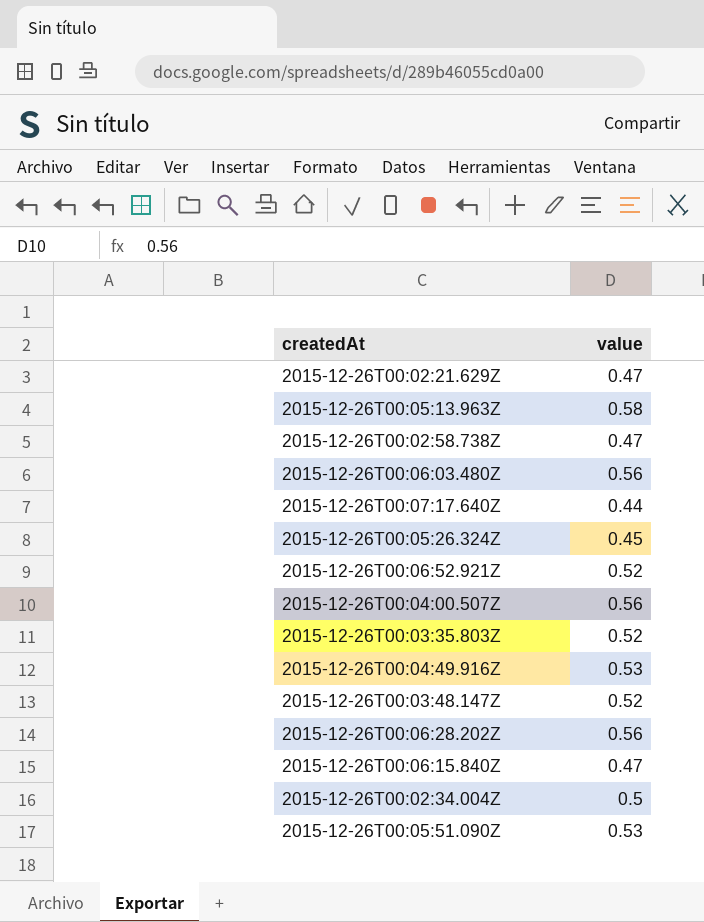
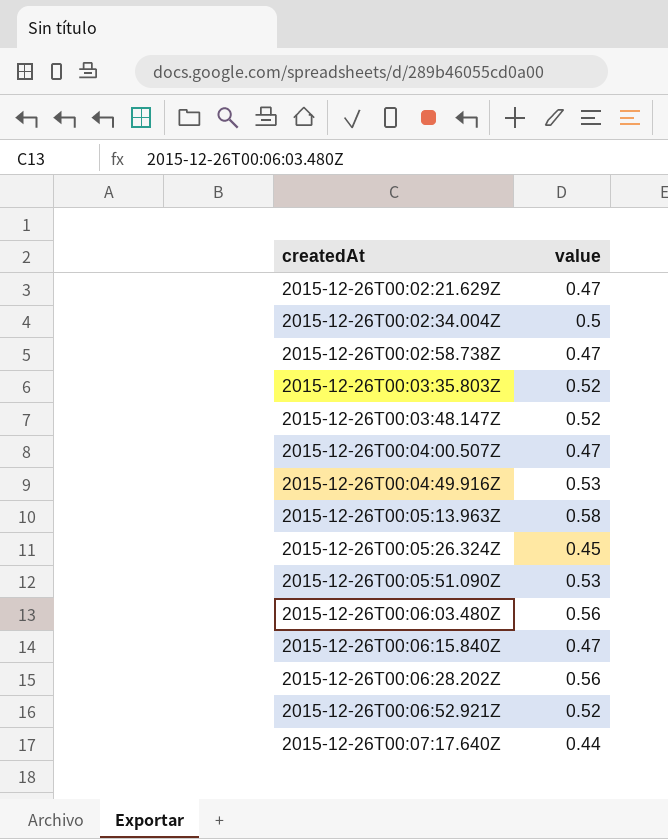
row order: none -> createdAt ascending
2015-12-26T00:04:00.507Z | value: 0.56 -> 0.47

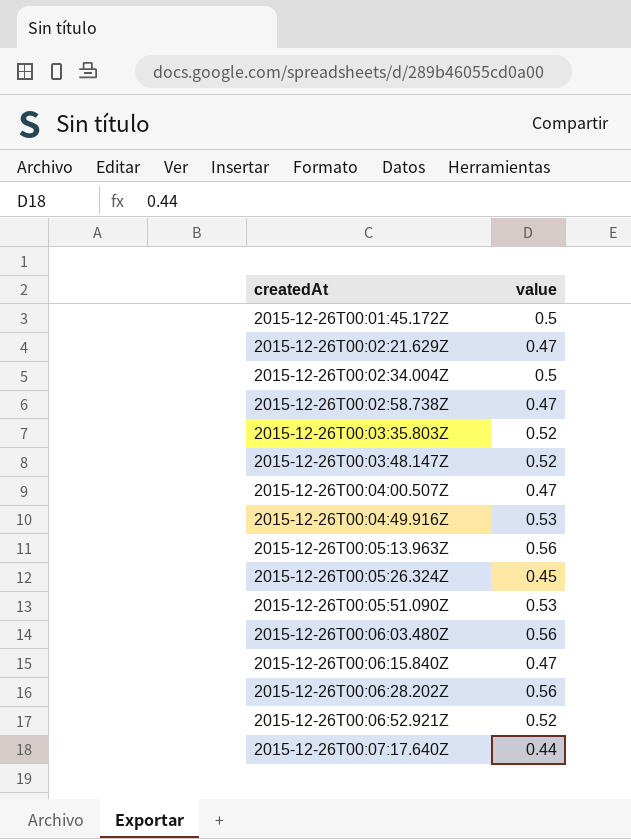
row 2015-12-26T00:01:45.172Z: none -> 0.5
2015-12-26T00:05:13.963Z | value: 0.58 -> 0.56

